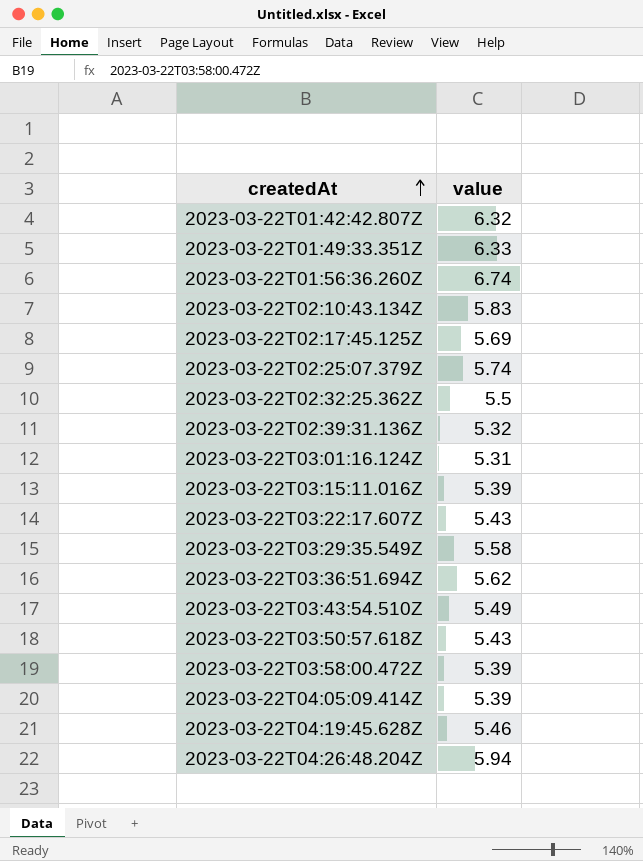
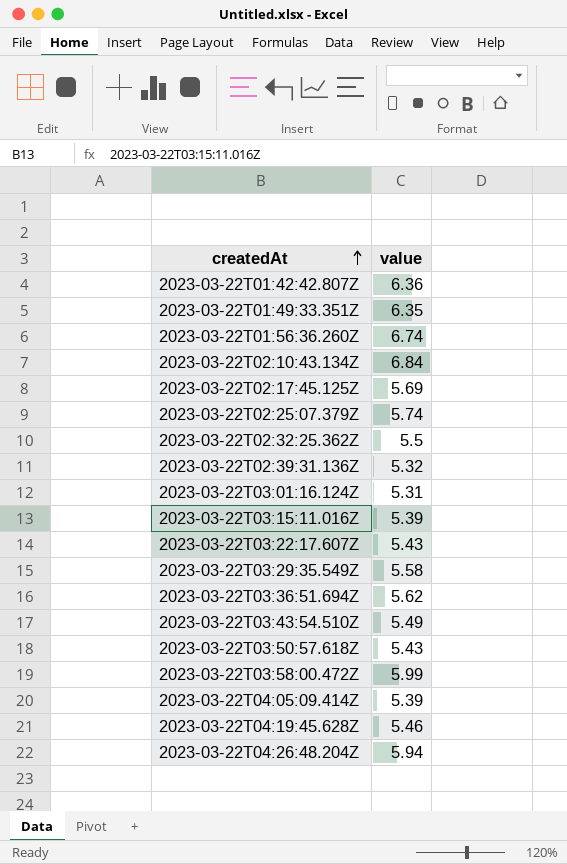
2023-03-22T01:42:42.807Z | value: 6.32 -> 6.36
2023-03-22T01:49:33.351Z | value: 6.33 -> 6.35
2023-03-22T02:10:43.134Z | value: 5.83 -> 6.84
2023-03-22T03:58:00.472Z | value: 5.39 -> 5.99

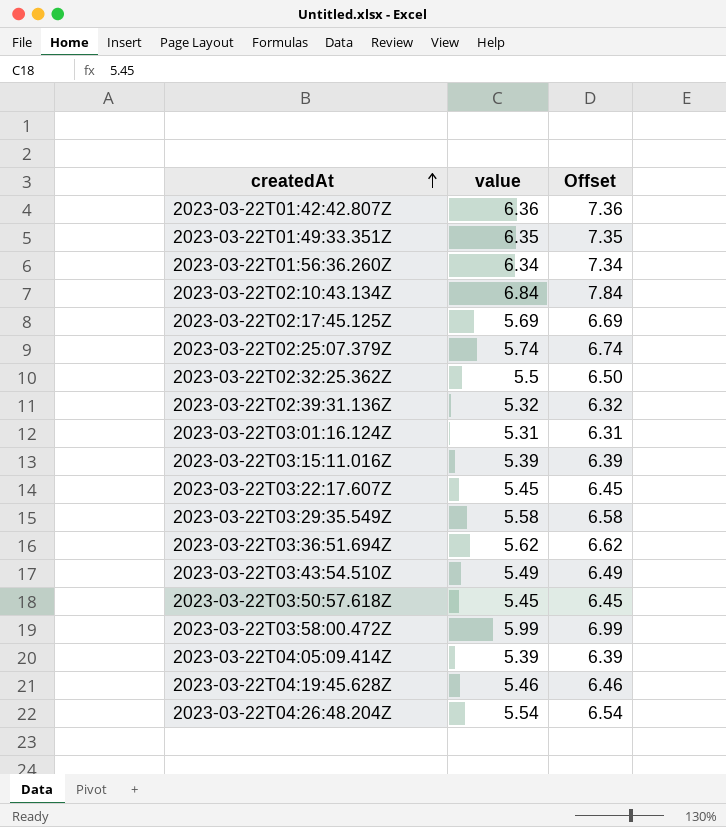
column Offset | formula: none -> [value] + 1
2023-03-22T01:56:36.260Z | value: 6.74 -> 6.34
2023-03-22T03:22:17.607Z | value: 5.43 -> 5.45
2023-03-22T03:50:57.618Z | value: 5.43 -> 5.45
2023-03-22T04:26:48.204Z | value: 5.94 -> 5.54

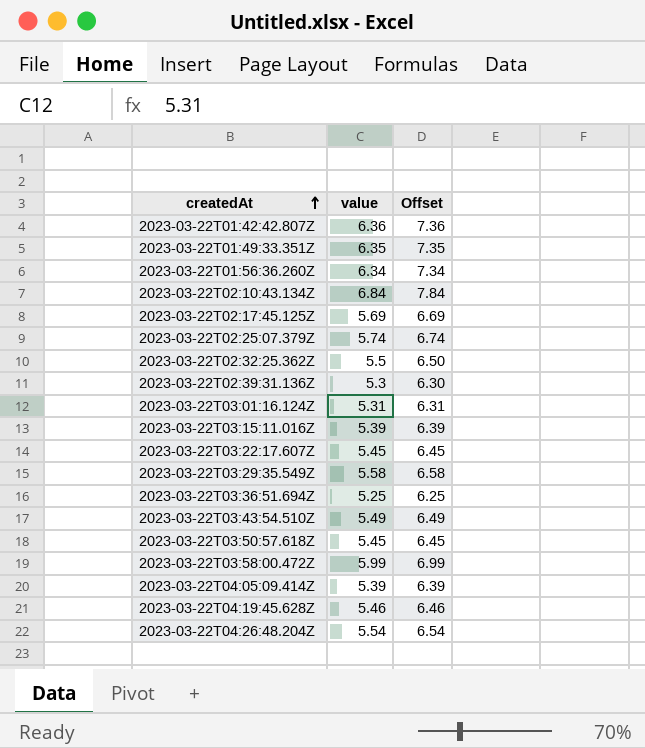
2023-03-22T02:39:31.136Z | value: 5.32 -> 5.3
2023-03-22T02:39:31.136Z | Offset: 6.32 -> 6.30
2023-03-22T03:36:51.694Z | value: 5.62 -> 5.25
2023-03-22T03:36:51.694Z | Offset: 6.62 -> 6.25

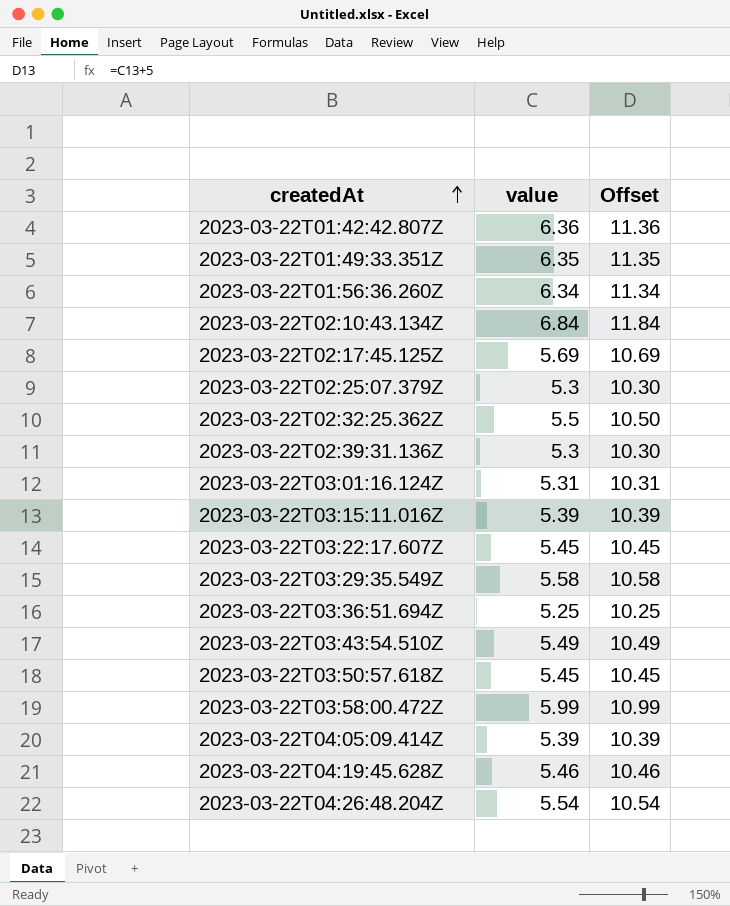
column Offset | formula: [value] + 1 -> [value] + 5
2023-03-22T02:25:07.379Z | value: 5.74 -> 5.3

